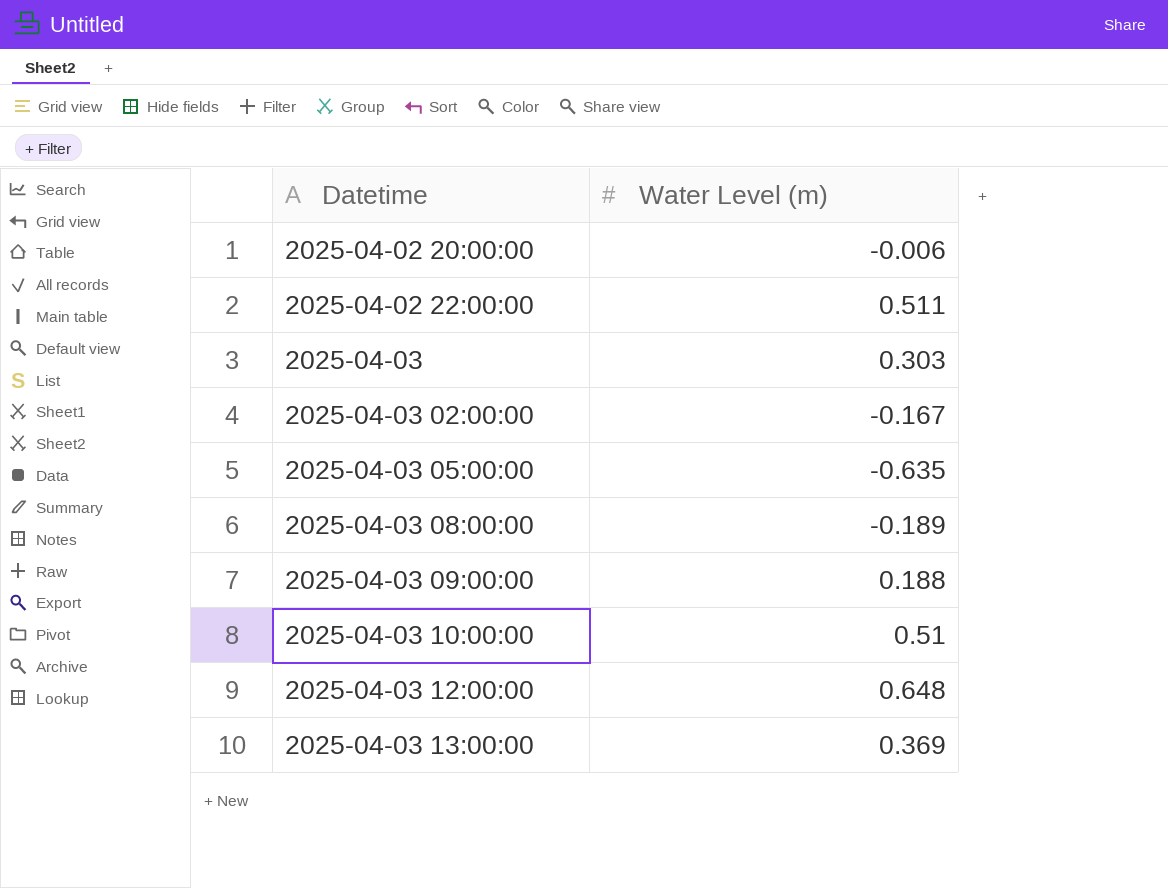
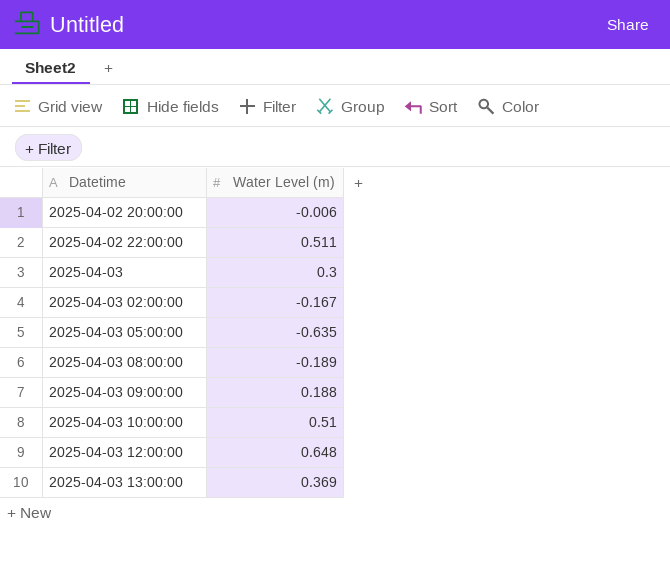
2025-04-03 | Water Level (m): 0.303 -> 0.3

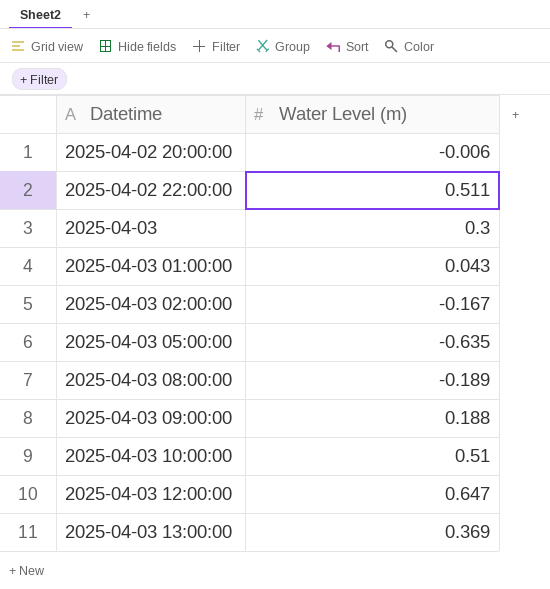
row 2025-04-03 01:00:00: none -> 0.043
2025-04-03 12:00:00 | Water Level (m): 0.648 -> 0.647

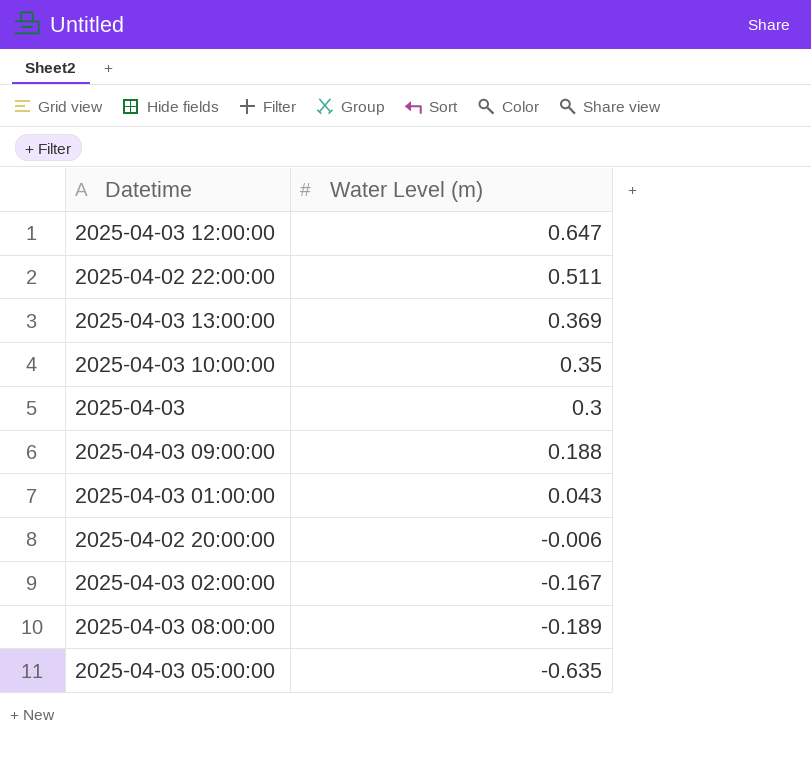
row order: Datetime ascending -> Water Level (m) descending
2025-04-03 10:00:00 | Water Level (m): 0.51 -> 0.35

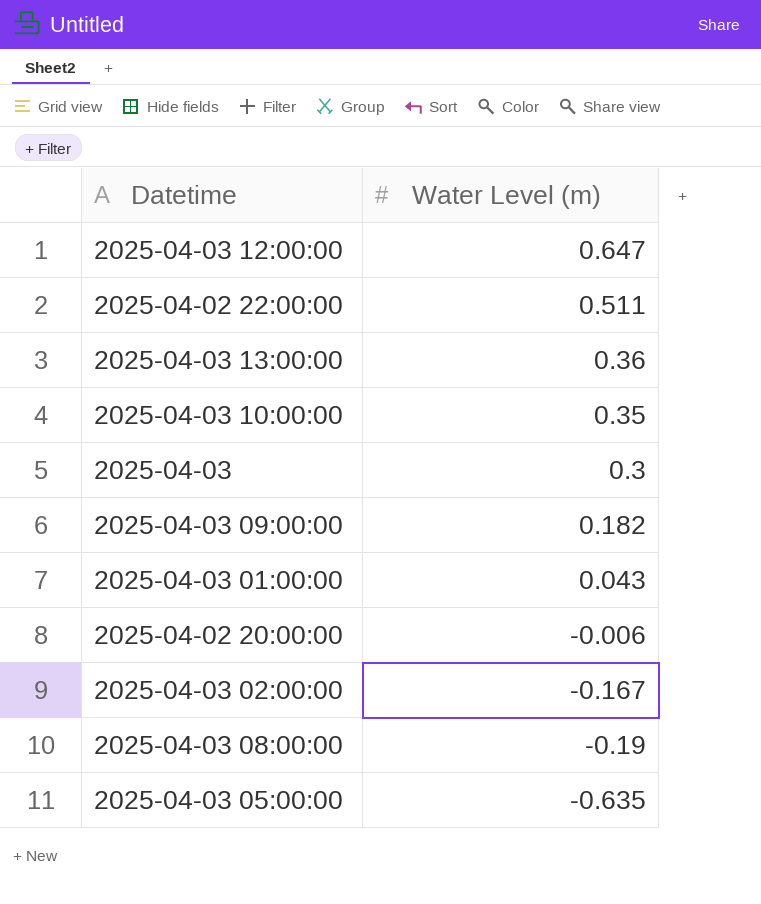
2025-04-03 13:00:00 | Water Level (m): 0.369 -> 0.36
2025-04-03 09:00:00 | Water Level (m): 0.188 -> 0.182
2025-04-03 08:00:00 | Water Level (m): -0.189 -> -0.19

